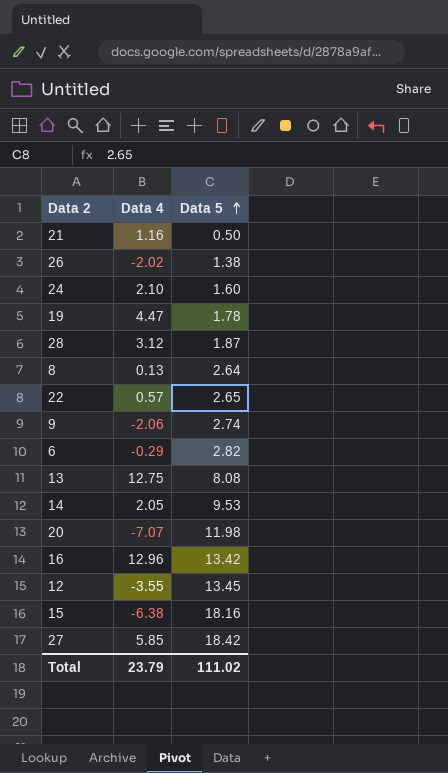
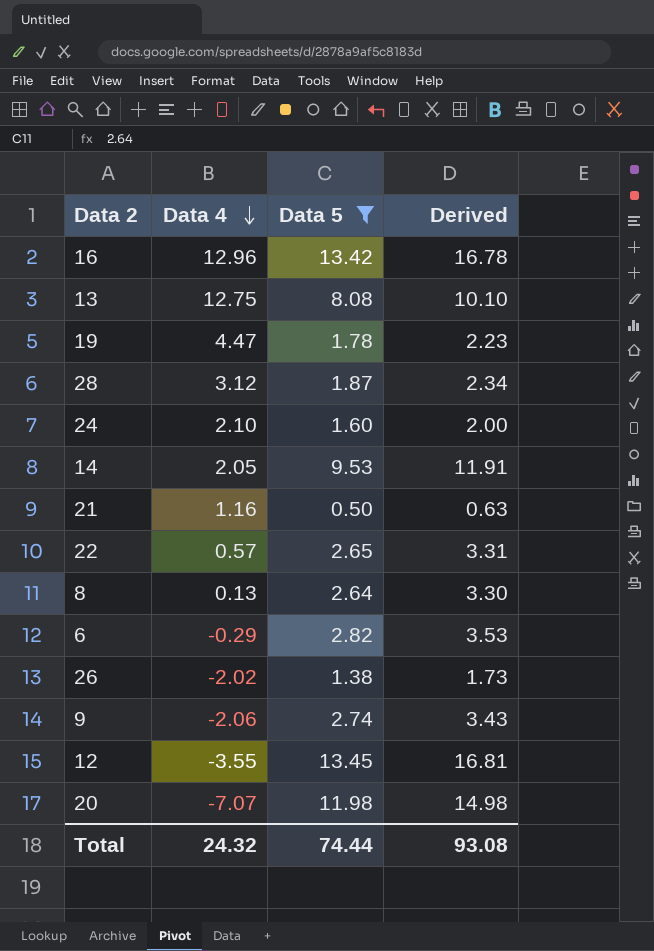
filter: none -> Data 5 <= 13.45
row order: Data 5 ascending -> Data 4 descending
column Derived | formula: none -> [Data 5] * 1.25
Total | Data 4: 23.79 -> 24.32
Total | Data 5: 111.02 -> 74.44

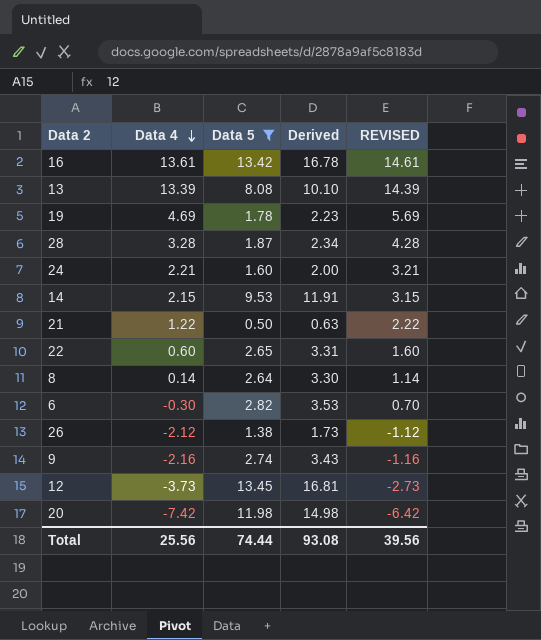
column REVISED | formula: none -> [Data 4] + 1
16 | Data 4: 12.96 -> 13.61
13 | Data 4: 12.75 -> 13.39
19 | Data 4: 4.47 -> 4.69
28 | Data 4: 3.12 -> 3.28
24 | Data 4: 2.10 -> 2.21
14 | Data 4: 2.05 -> 2.15
21 | Data 4: 1.16 -> 1.22
22 | Data 4: 0.57 -> 0.60
8 | Data 4: 0.13 -> 0.14
6 | Data 4: -0.29 -> -0.30
26 | Data 4: -2.02 -> -2.12
9 | Data 4: -2.06 -> -2.16
12 | Data 4: -3.55 -> -3.73
20 | Data 4: -7.07 -> -7.42
Total | Data 4: 24.32 -> 25.56

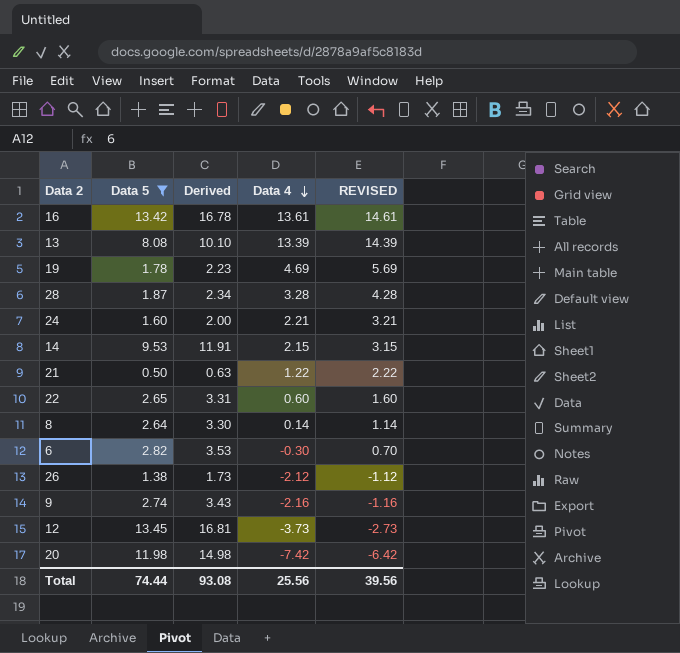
column Data 4 | position: 2 -> 4

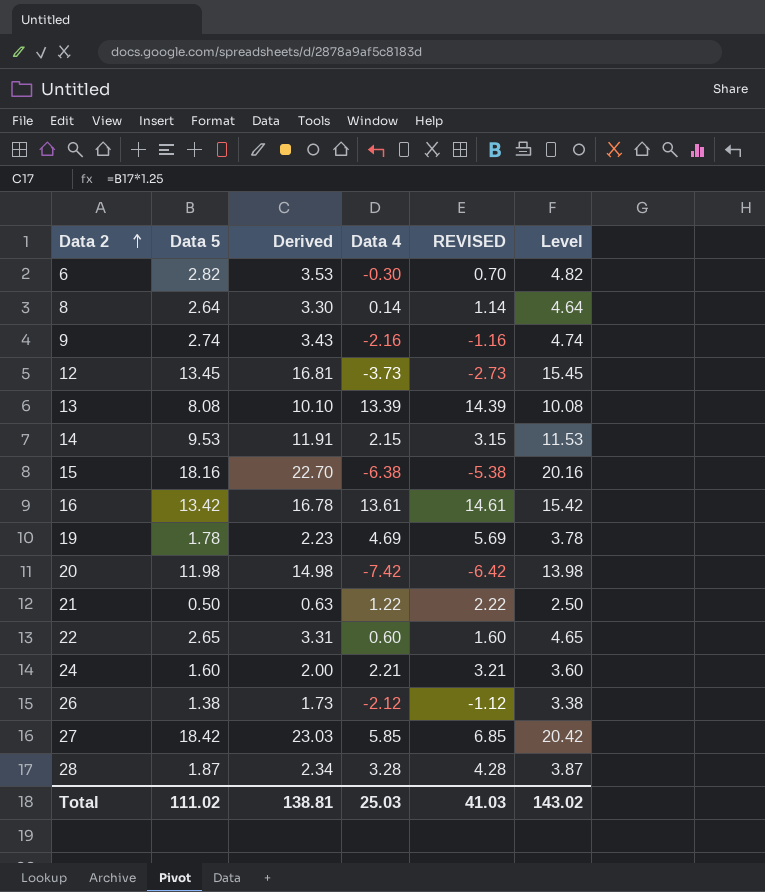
filter: Data 5 <= 13.45 -> none
row order: Data 4 descending -> Data 2 ascending
column Level | formula: none -> [Data 5] + 2
Total | Data 5: 74.44 -> 111.02
Total | Derived: 93.08 -> 138.81
Total | Data 4: 25.56 -> 25.03
Total | REVISED: 39.56 -> 41.03

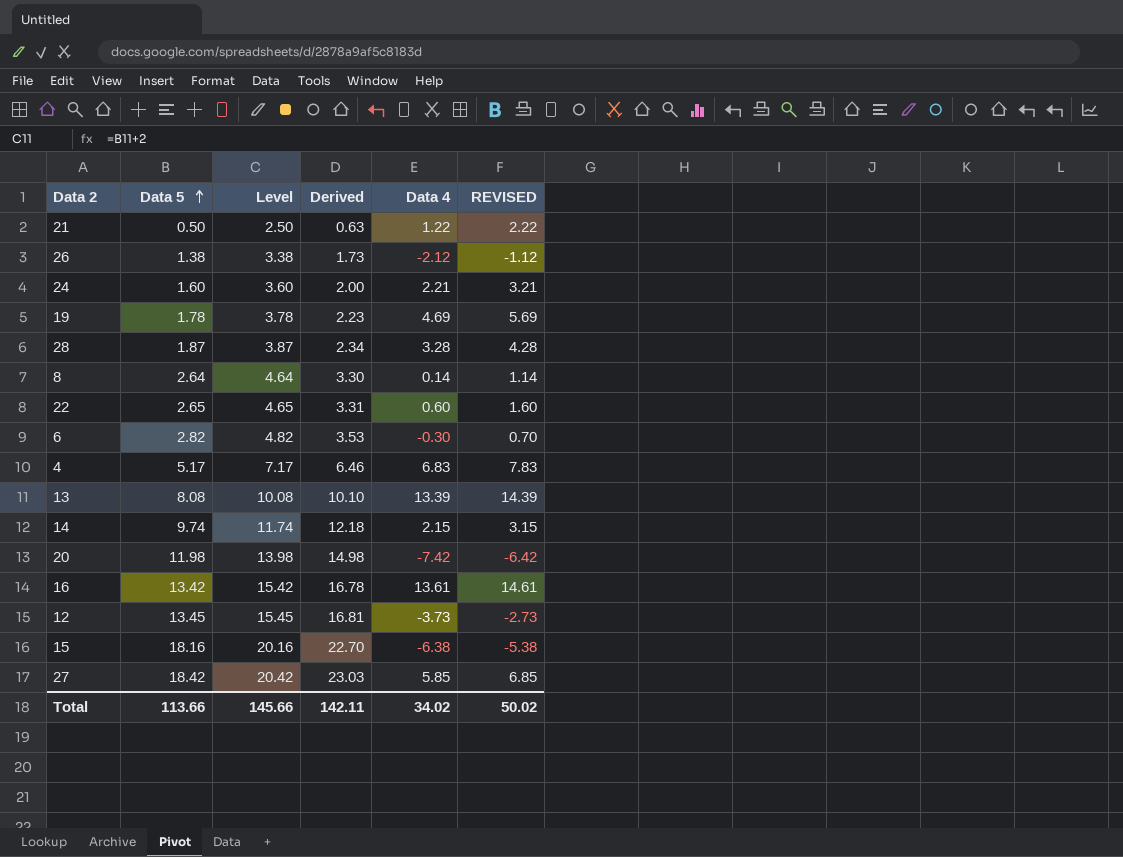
row order: Data 2 ascending -> Data 5 ascending
column Level | position: 6 -> 3
row 9: 2.74 | 3.43 | -2.16 | -1.16 | 4.74 -> none
row 4: none -> 5.17 | 7.17 | 6.46 | 6.83 | 7.83
14 | Data 5: 9.53 -> 9.74
14 | Level: 11.53 -> 11.74
14 | Derived: 11.91 -> 12.18
Total | Data 5: 111.02 -> 113.66
Total | Level: 143.02 -> 145.66
Total | Derived: 138.81 -> 142.11
Total | Data 4: 25.03 -> 34.02
Total | REVISED: 41.03 -> 50.02

